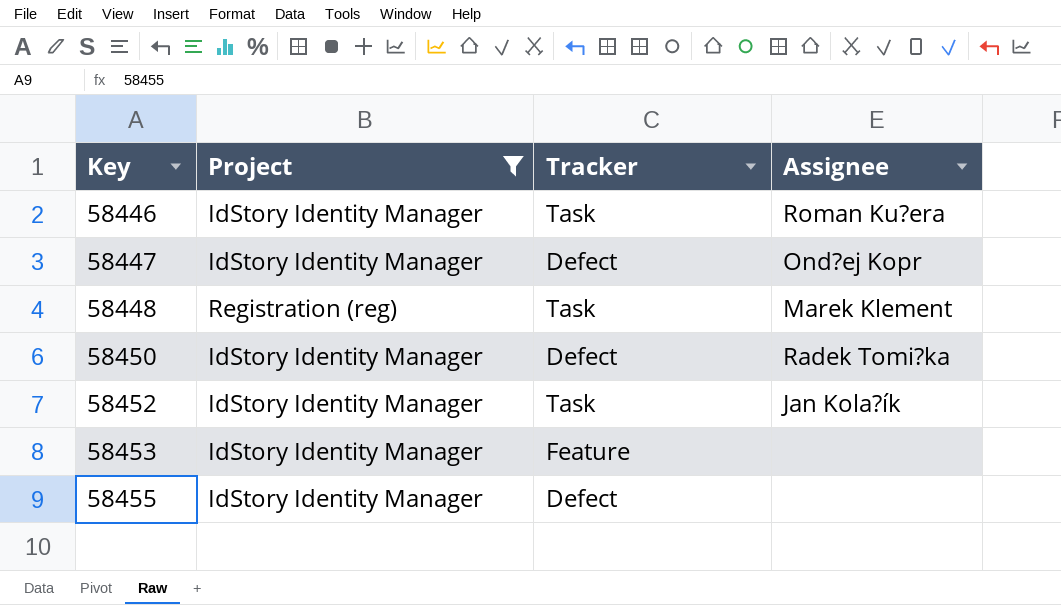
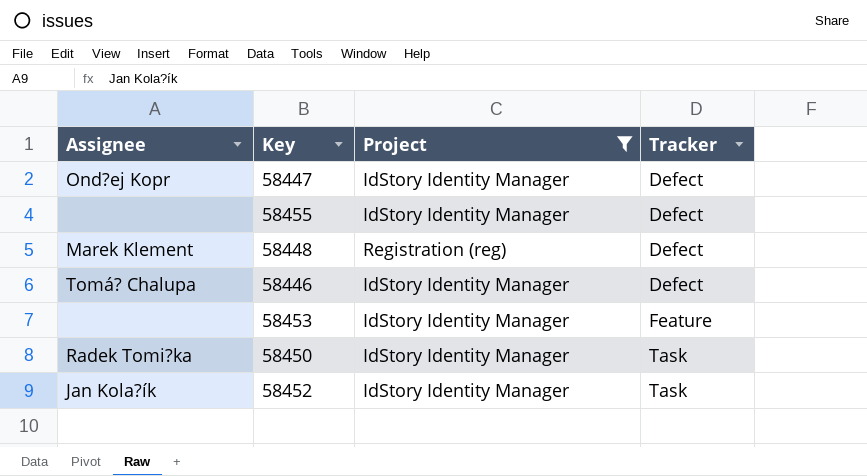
row order: Key ascending -> Tracker ascending
column Assignee | position: 4 -> 1
58448 | Tracker: Task -> Defect
58446 | Assignee: Roman Ku?era -> Tomá? Chalupa
58446 | Tracker: Task -> Defect
58450 | Tracker: Defect -> Task

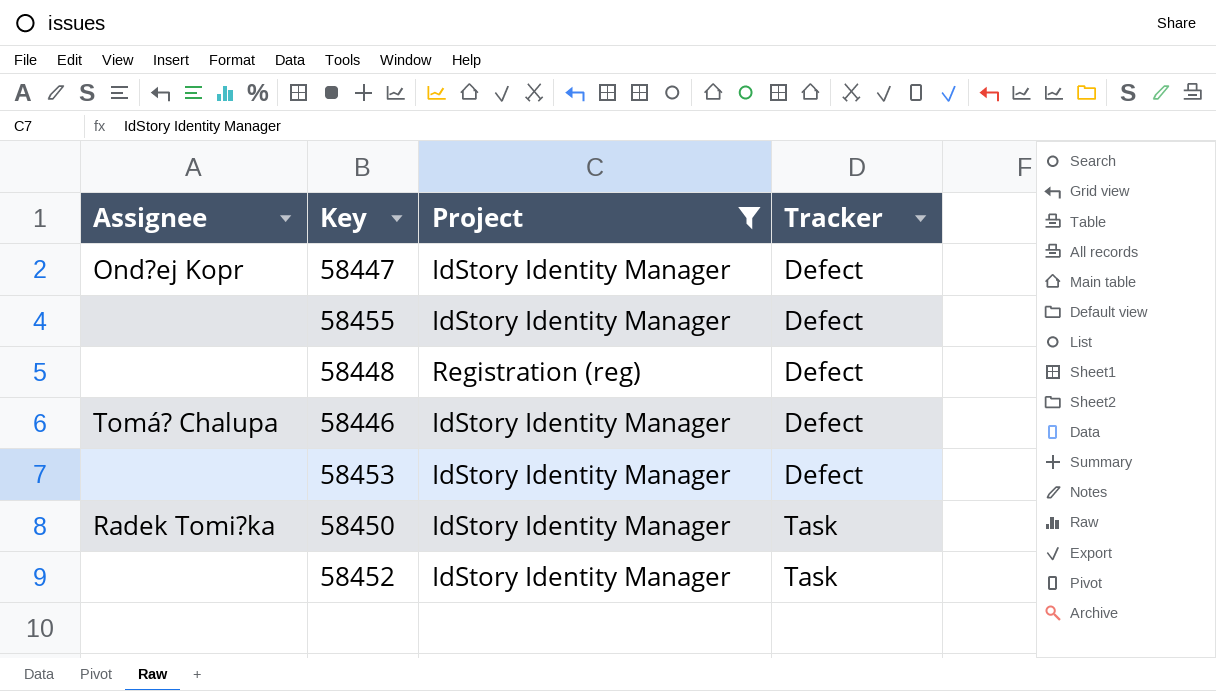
58448 | Assignee: Marek Klement -> none
58453 | Tracker: Feature -> Defect
58452 | Assignee: Jan Kola?ík -> none

